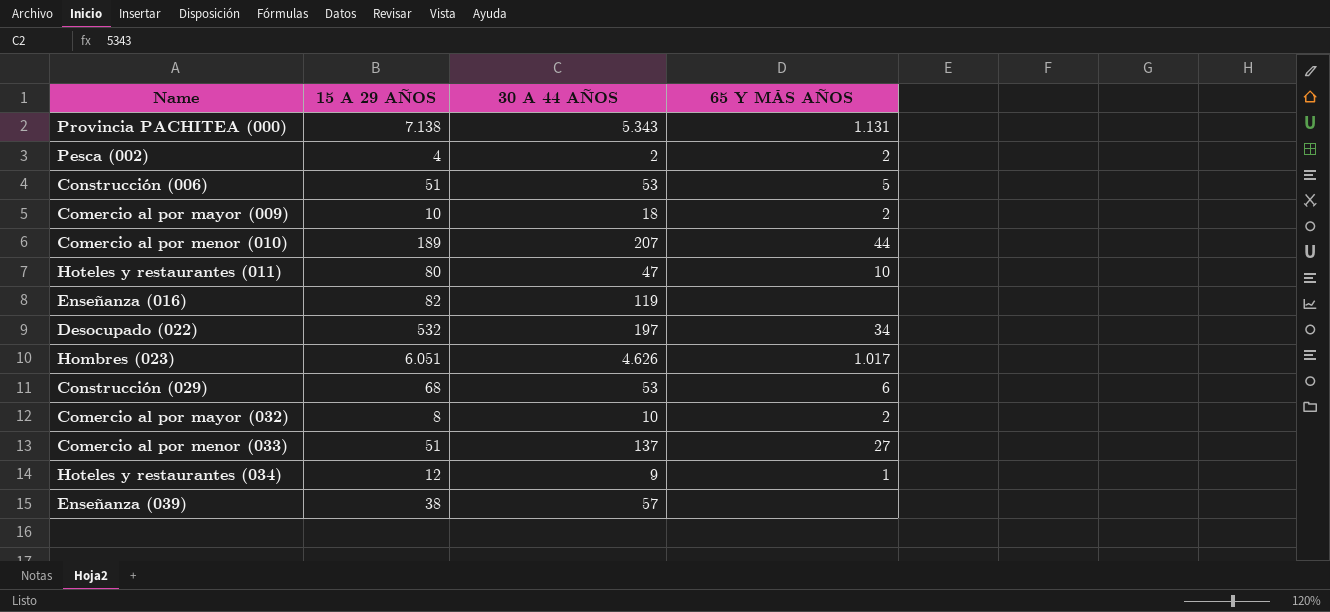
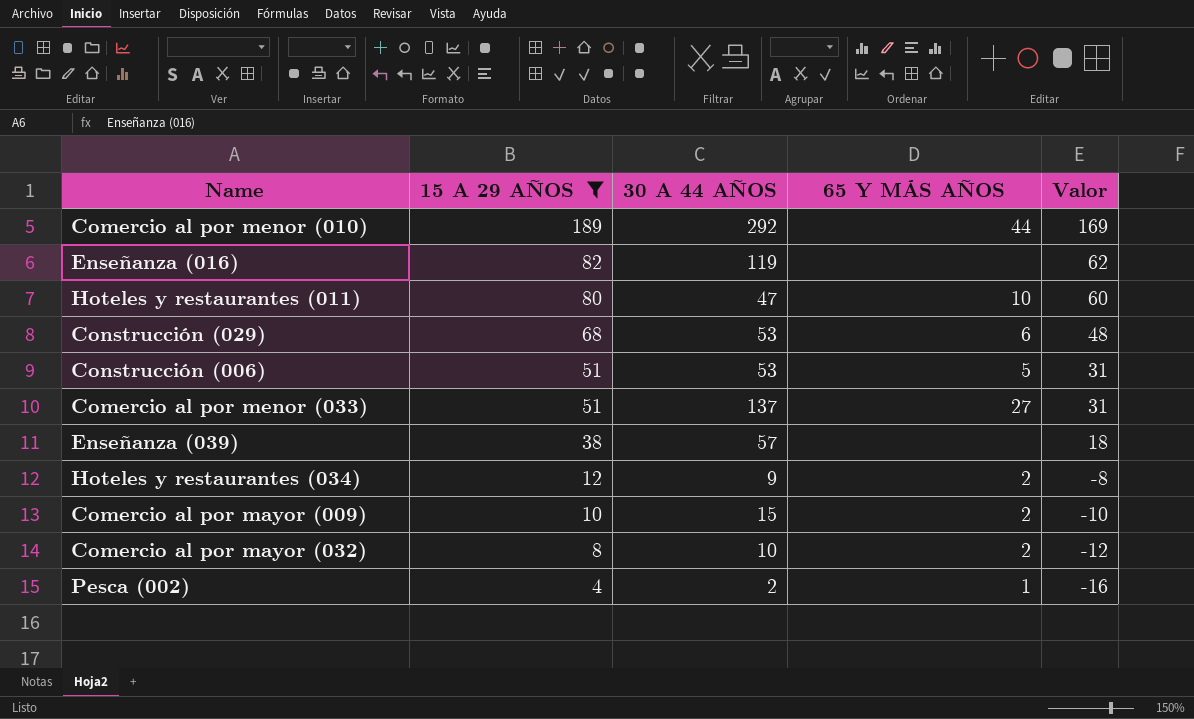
filter: none -> 15 A 29 AÑOS <= 189
row order: none -> 15 A 29 AÑOS descending
column Valor | formula: none -> [15 A 29 AÑOS] - 20
Comercio al por menor (010) | 30 A 44 AÑOS: 207 -> 292
Hoteles y restaurantes (034) | 65 Y MÁS AÑOS: 1 -> 2
Comercio al por mayor (009) | 30 A 44 AÑOS: 18 -> 15
Pesca (002) | 65 Y MÁS AÑOS: 2 -> 1

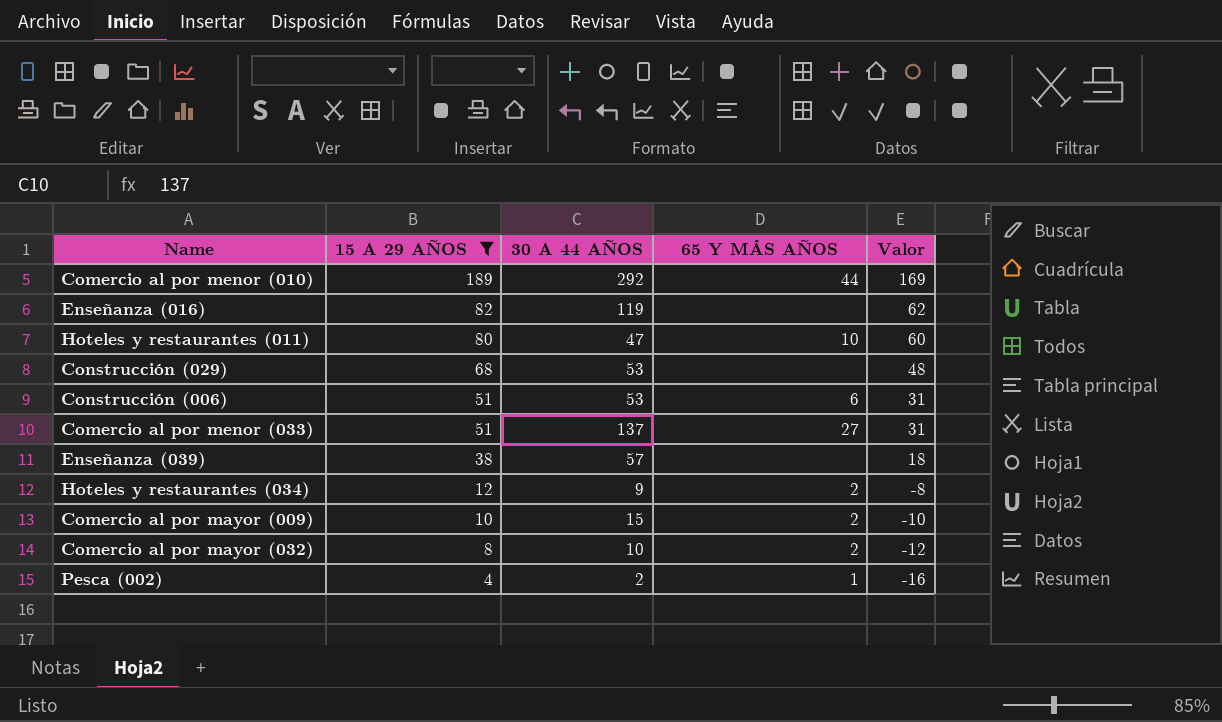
Construcción (029) | 65 Y MÁS AÑOS: 6 -> none
Construcción (006) | 65 Y MÁS AÑOS: 5 -> 6

